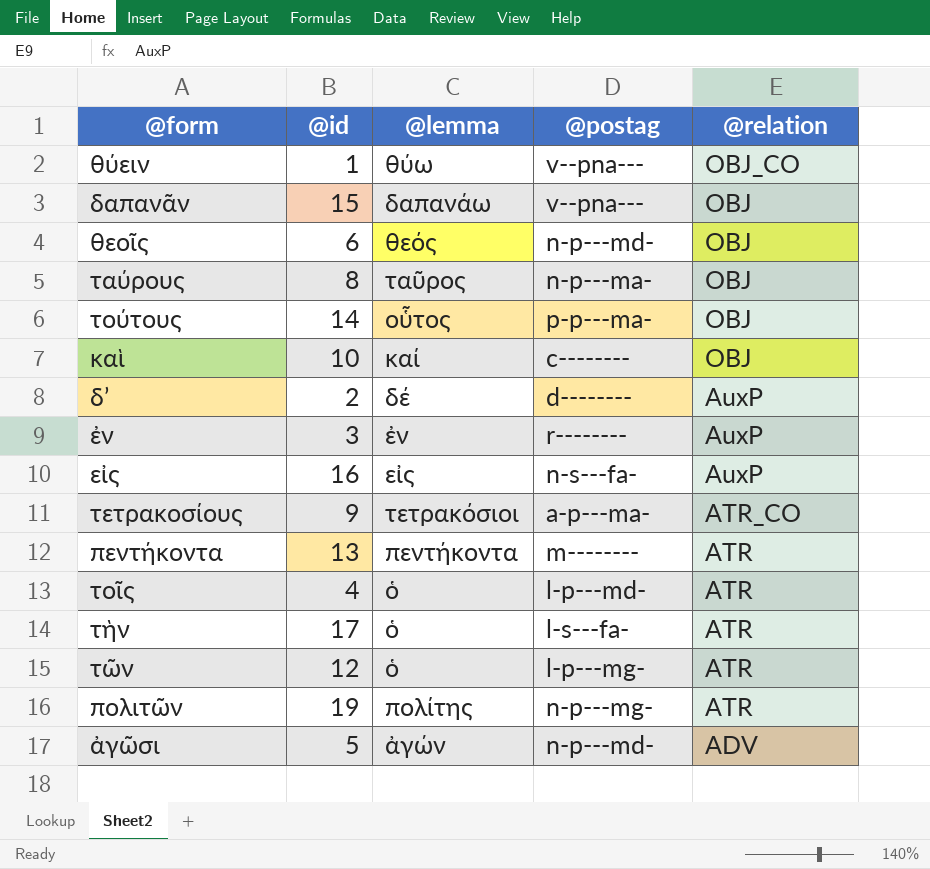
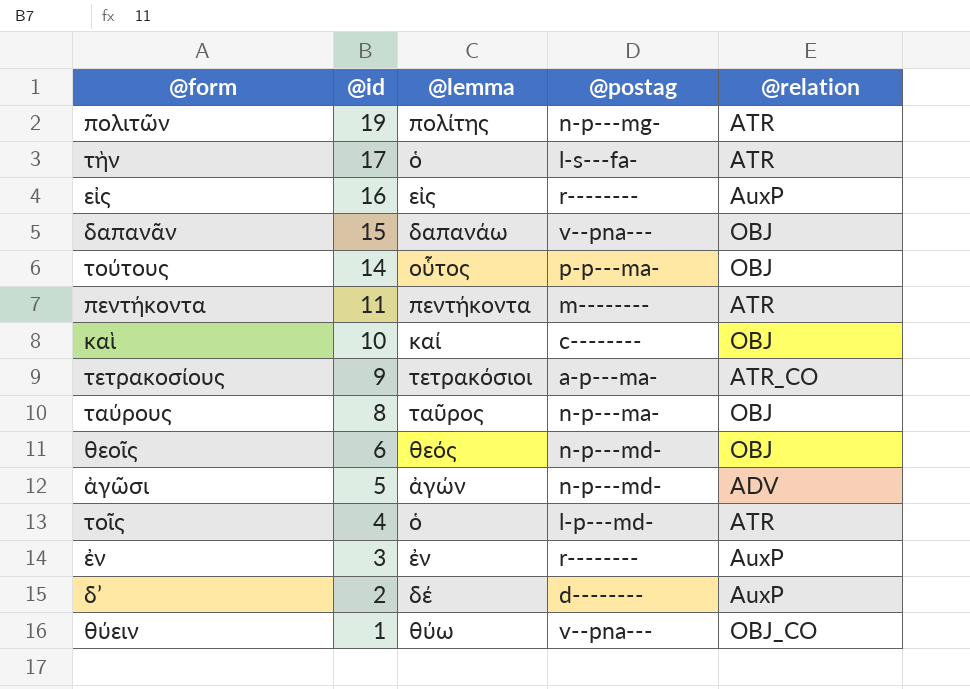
row order: @relation descending -> @id descending
row τῶν: 12 | ὁ | l-p---mg- | ATR -> none
εἰς | @postag: n-s---fa- -> r--------
πεντήκοντα | @id: 13 -> 11

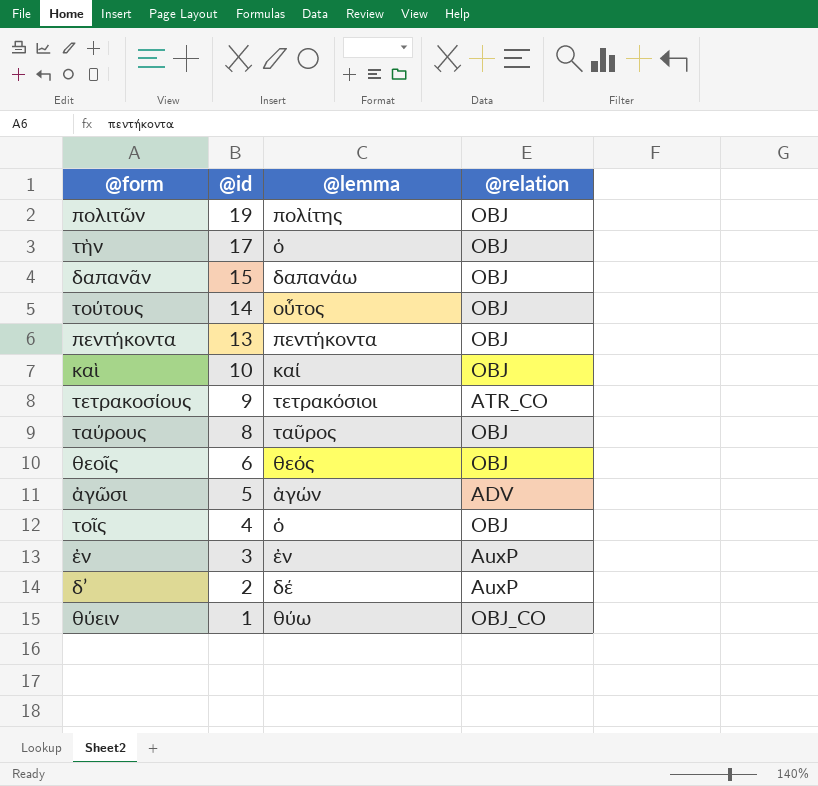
column @postag | position: 4 -> none
row εἰς: 16 | εἰς | r-------- | AuxP -> none
πολιτῶν | @relation: ATR -> OBJ
τὴν | @relation: ATR -> OBJ
πεντήκοντα | @id: 11 -> 13
πεντήκοντα | @relation: ATR -> OBJ
τοῖς | @relation: ATR -> OBJ

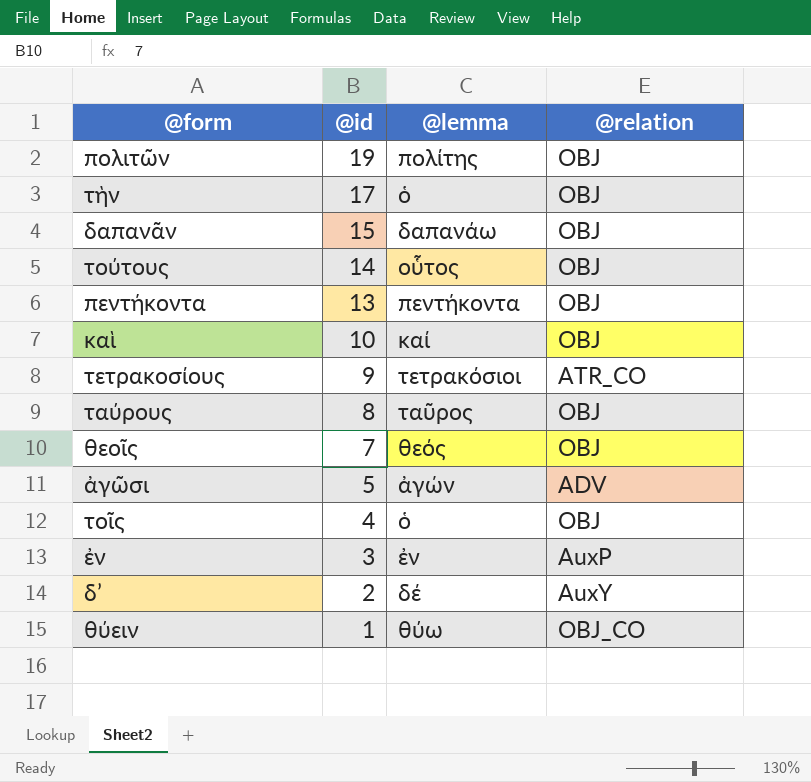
θεοῖς | @id: 6 -> 7
δʼ | @relation: AuxP -> AuxY

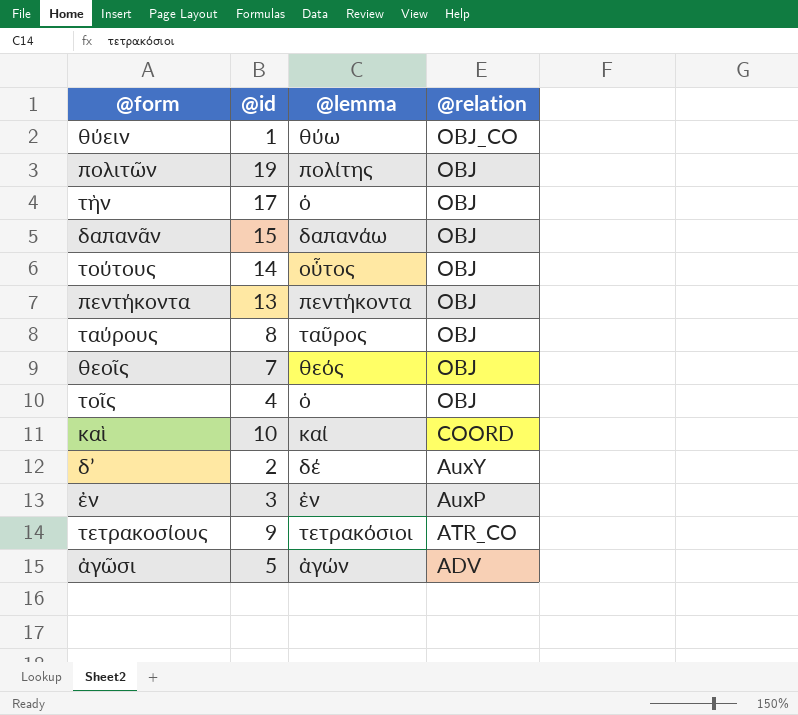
row order: @id descending -> @relation descending
καὶ | @relation: OBJ -> COORD

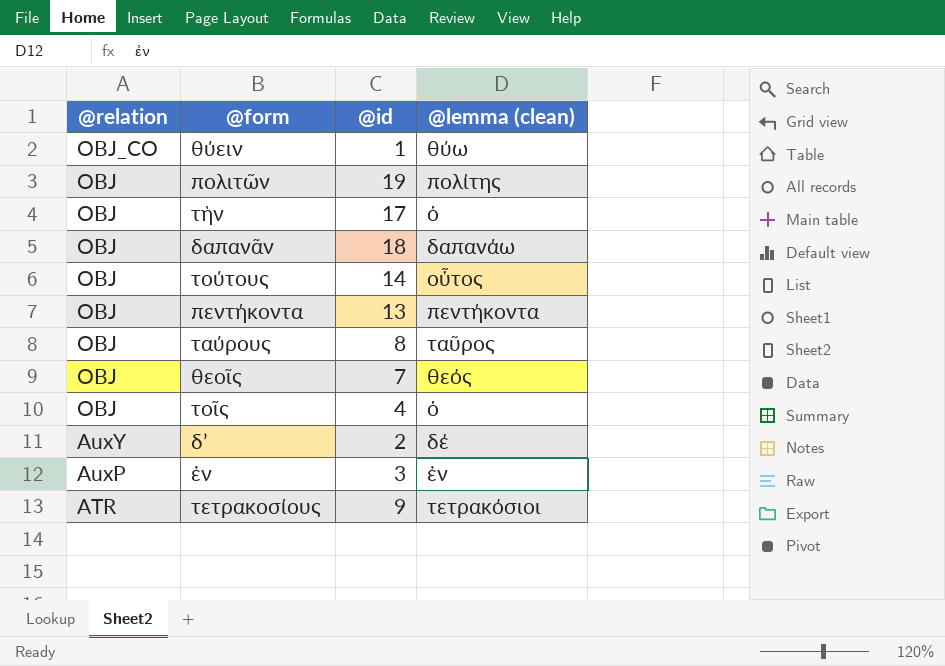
column @relation | position: 4 -> 1
column name: @lemma -> @lemma (clean)
row καὶ: 10 | καί | COORD -> none
row ἀγῶσι: 5 | ἀγών | ADV -> none
δαπανᾶν | @id: 15 -> 18
τετρακοσίους | @relation: ATR_CO -> ATR

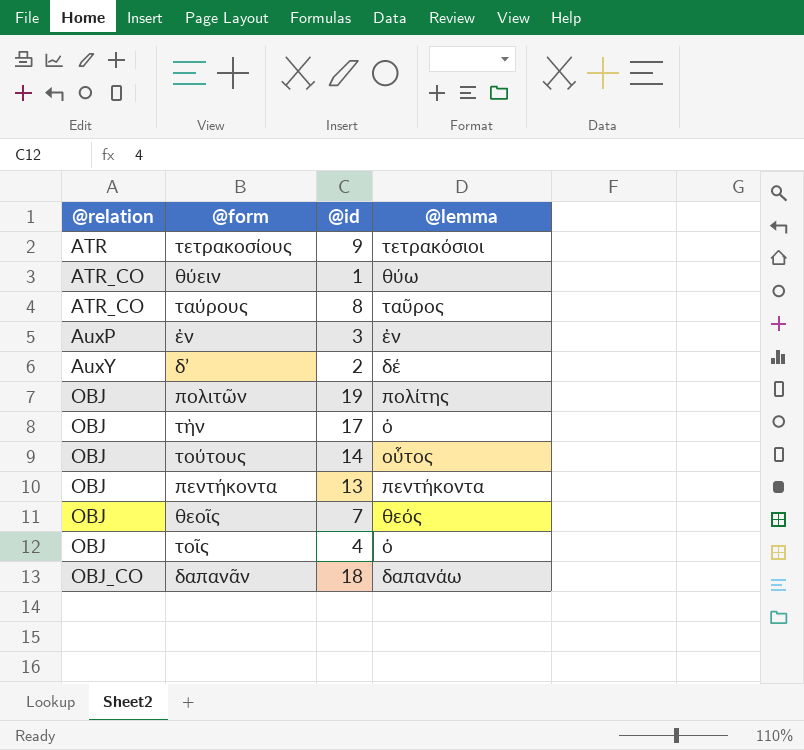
row order: @relation descending -> @relation ascending
column name: @lemma (clean) -> @lemma
θύειν | @relation: OBJ_CO -> ATR_CO
ταύρους | @relation: OBJ -> ATR_CO
δαπανᾶν | @relation: OBJ -> OBJ_CO

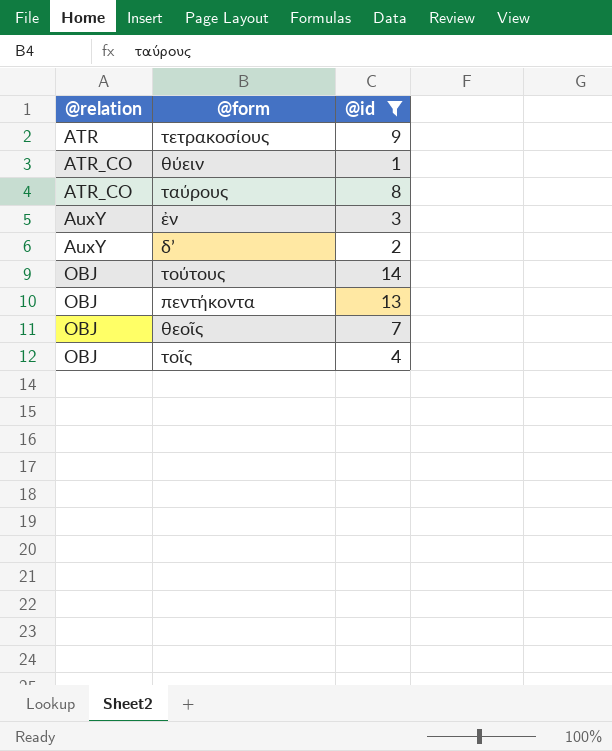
filter: none -> @id <= 14
column @lemma | position: 4 -> none
ἐν | @relation: AuxP -> AuxY

